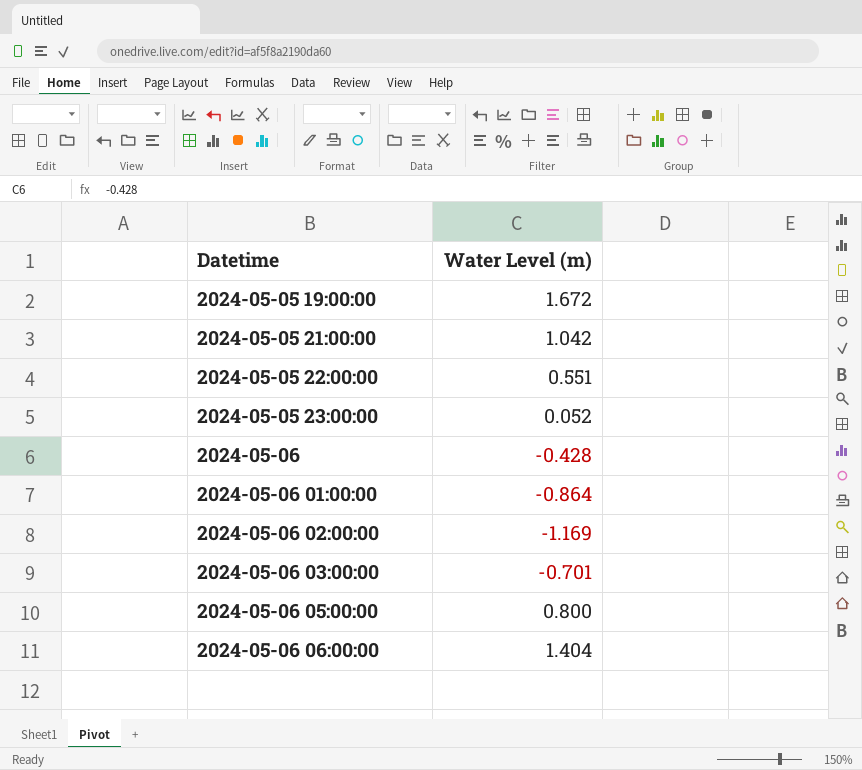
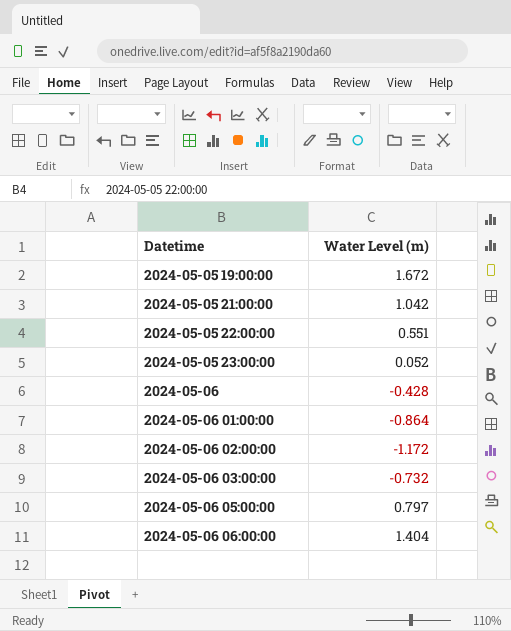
2024-05-06 02:00:00 | Water Level (m): -1.169 -> -1.172
2024-05-06 03:00:00 | Water Level (m): -0.701 -> -0.732
2024-05-06 05:00:00 | Water Level (m): 0.800 -> 0.797

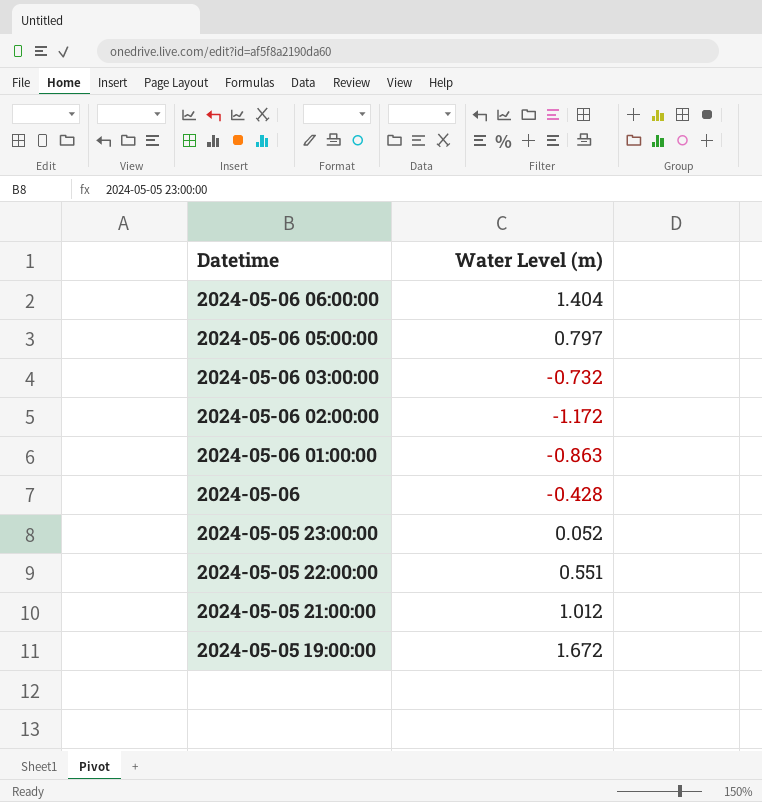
row order: Datetime ascending -> Datetime descending
2024-05-06 01:00:00 | Water Level (m): -0.864 -> -0.863
2024-05-05 21:00:00 | Water Level (m): 1.042 -> 1.012

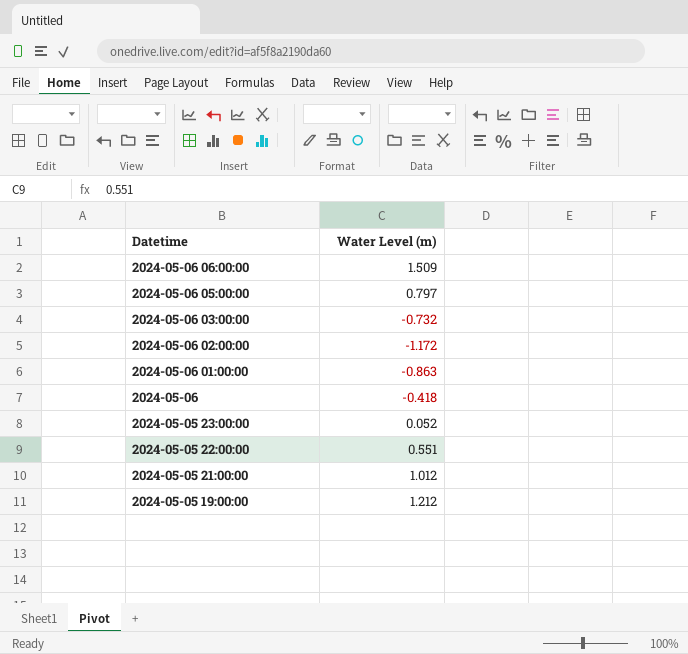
2024-05-06 06:00:00 | Water Level (m): 1.404 -> 1.509
2024-05-06 | Water Level (m): -0.428 -> -0.418
2024-05-05 19:00:00 | Water Level (m): 1.672 -> 1.212

